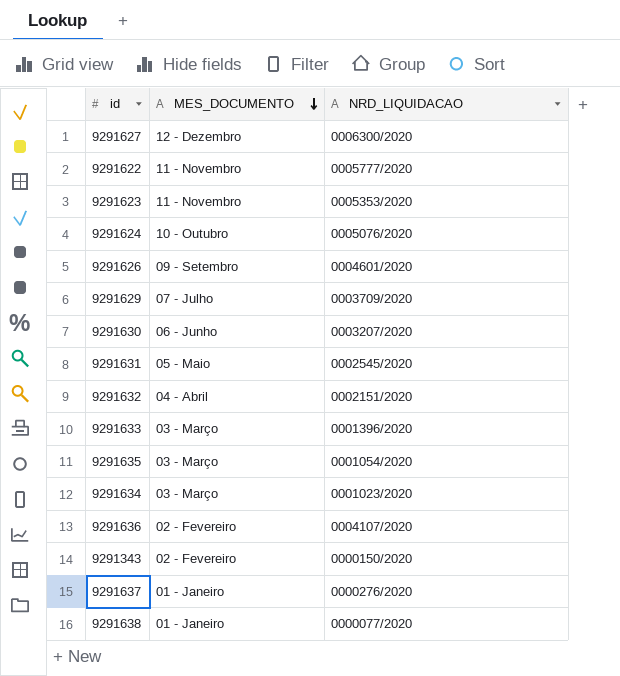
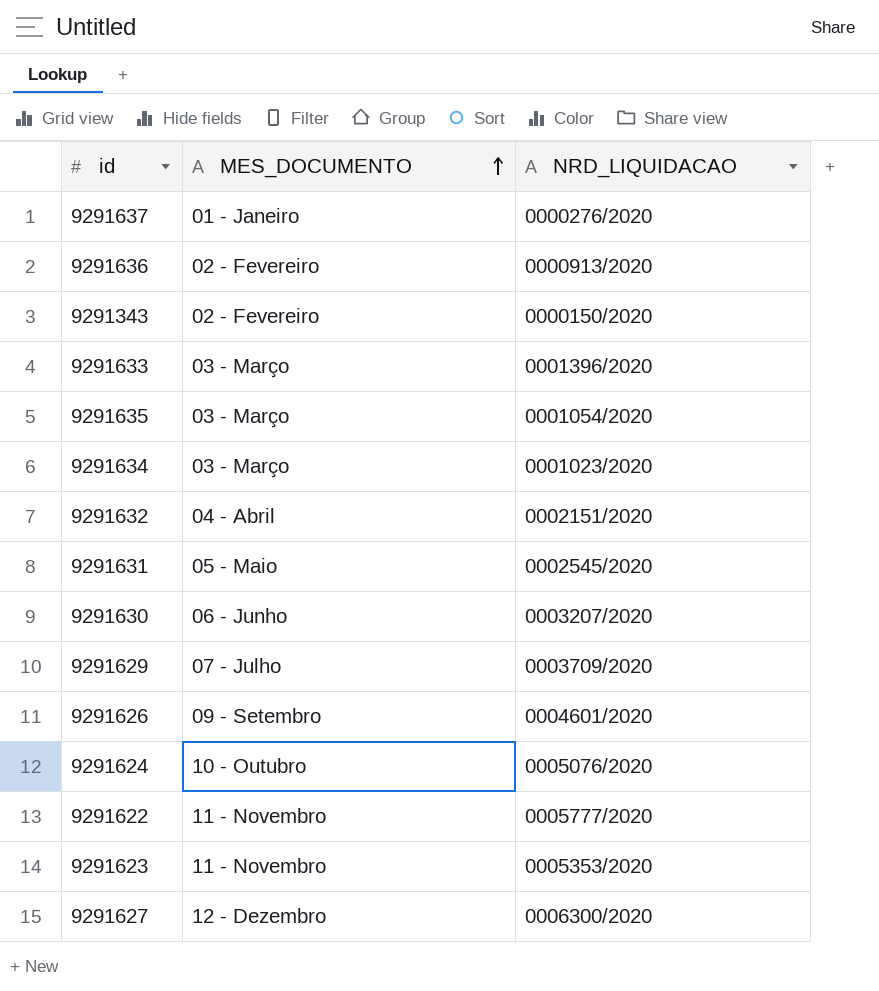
row order: MES_DOCUMENTO descending -> MES_DOCUMENTO ascending
row 9291638: 01 - Janeiro | 0000077/2020 -> none
9291636 | NRD_LIQUIDACAO: 0004107/2020 -> 0000913/2020

